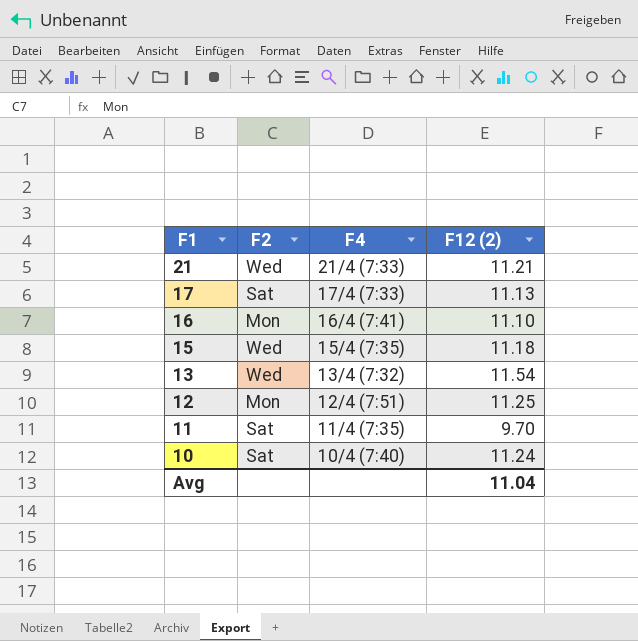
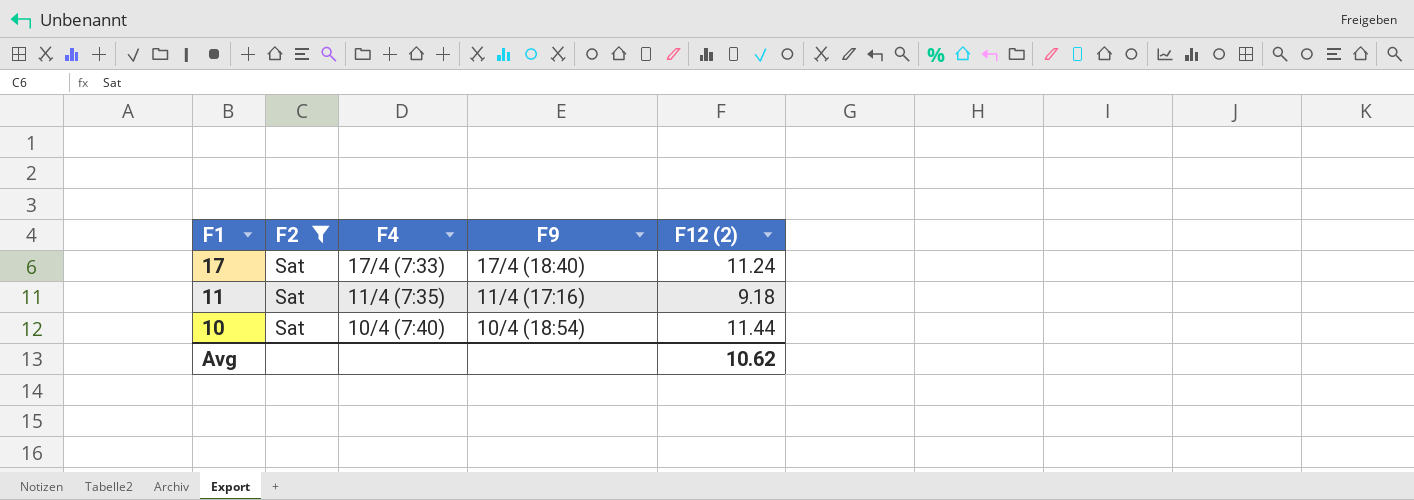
filter: none -> F2 = Sat
column F9 | position: none -> 4
17 | F12 (2): 11.13 -> 11.24
11 | F12 (2): 9.70 -> 9.18
10 | F12 (2): 11.24 -> 11.44
Avg | F12 (2): 11.04 -> 10.62

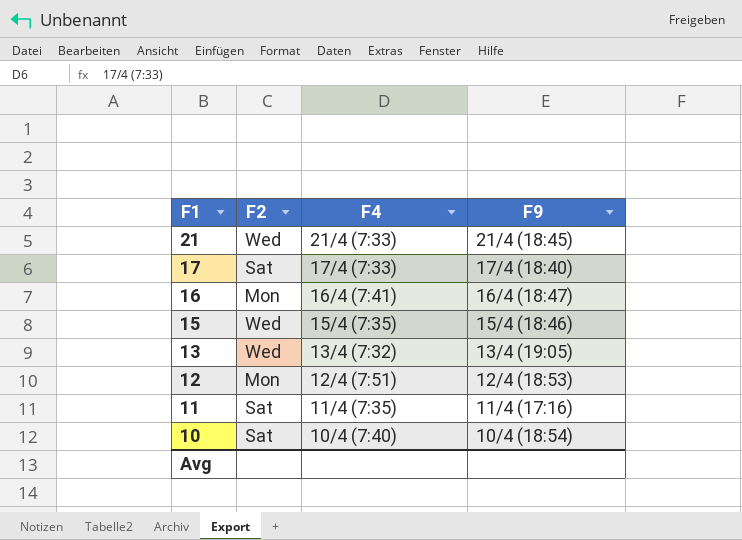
filter: F2 = Sat -> none
column F12 (2) | position: 5 -> none

